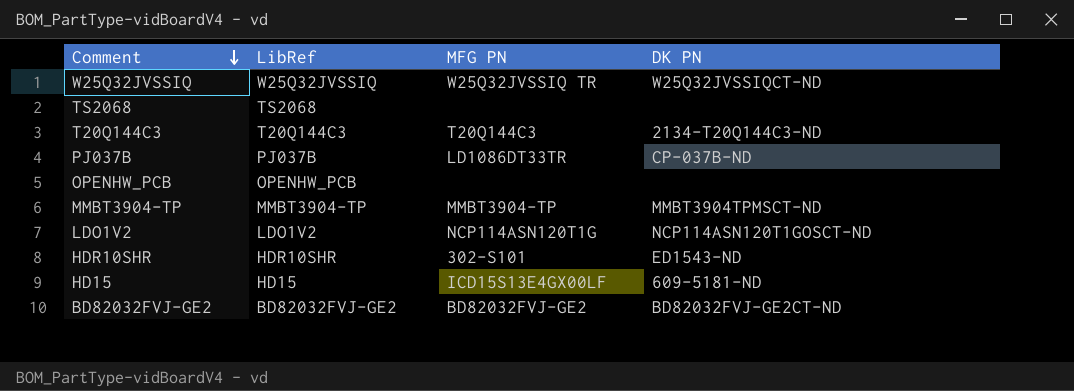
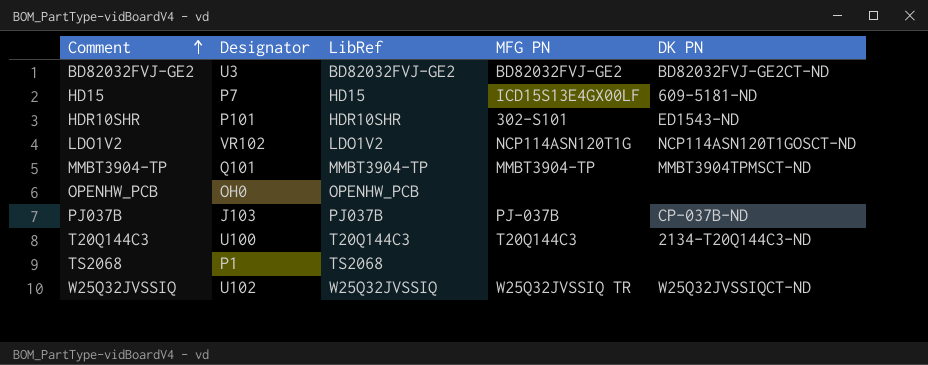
row order: Comment descending -> Comment ascending
column Designator | position: none -> 2
PJ037B | MFG PN: LD1086DT33TR -> PJ-037B

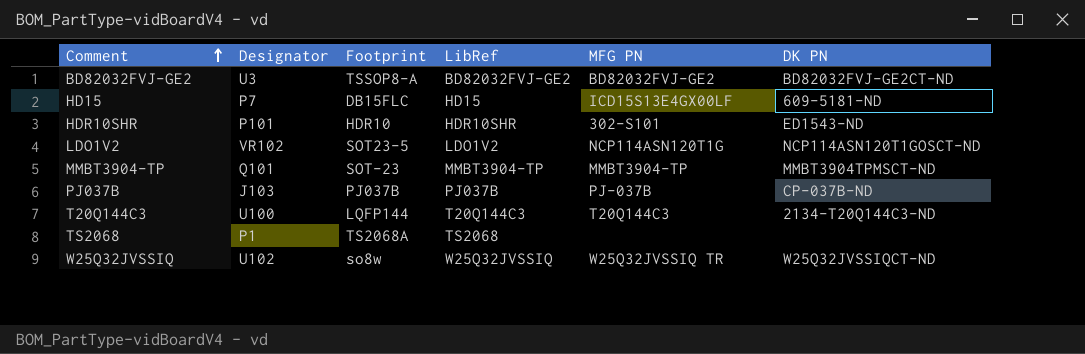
column Footprint | position: none -> 3
row OPENHW_PCB: OH0 | OPENHW_PCB | none | none -> none

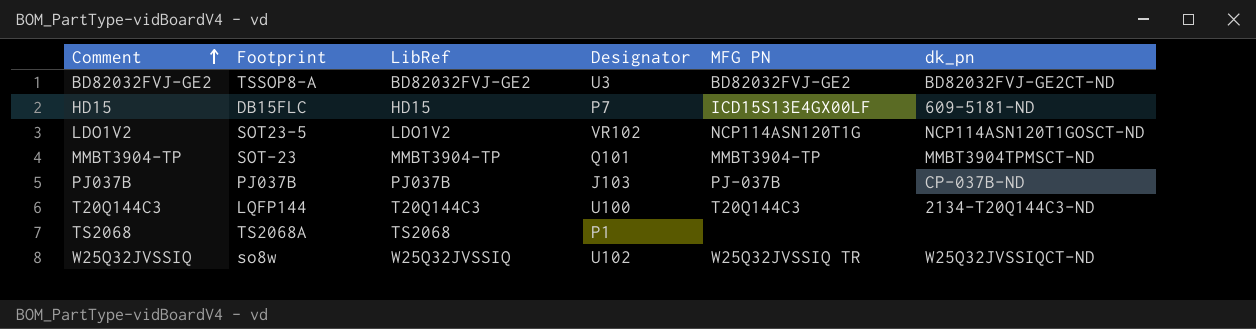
column Designator | position: 2 -> 4
column name: DK PN -> dk_pn
row HDR10SHR: P101 | HDR10 | HDR10SHR | 302-S101 | ED1543-ND -> none

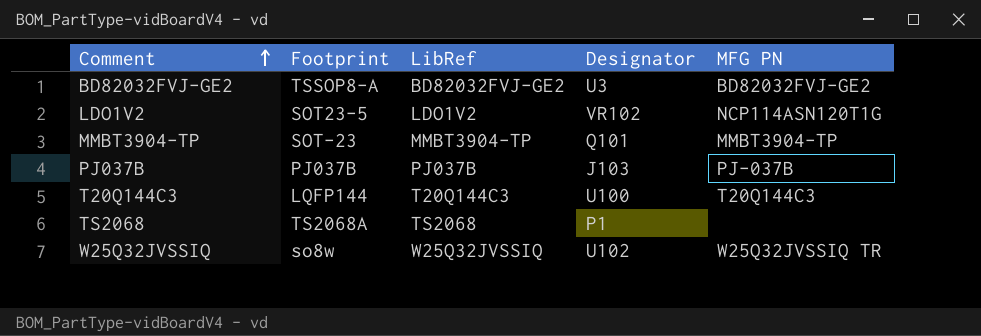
column dk_pn | position: 6 -> none
row HD15: DB15FLC | HD15 | P7 | ICD15S13E4GX00LF | 609-5181-ND -> none

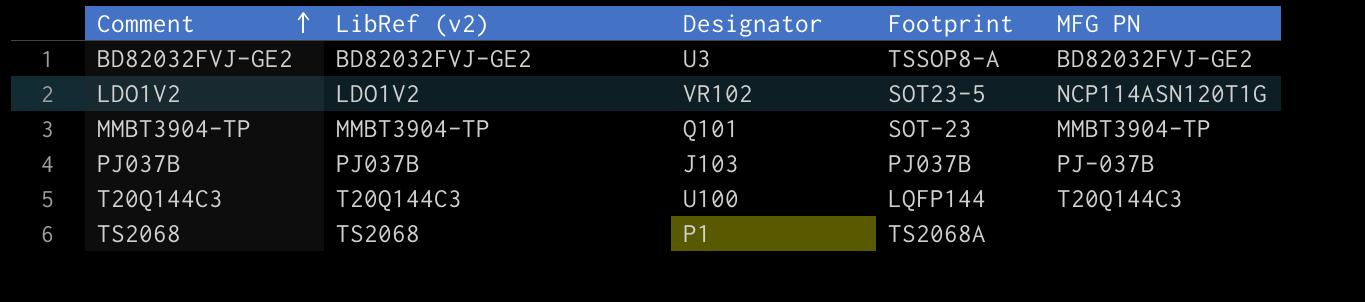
column name: LibRef -> LibRef (v2)
column Footprint | position: 2 -> 4
row W25Q32JVSSIQ: so8w | W25Q32JVSSIQ | U102 | W25Q32JVSSIQ TR -> none

